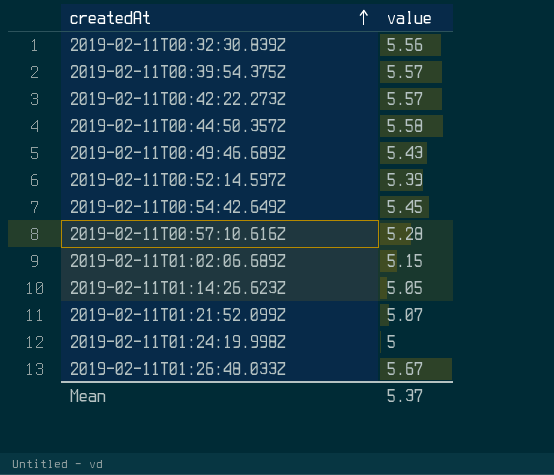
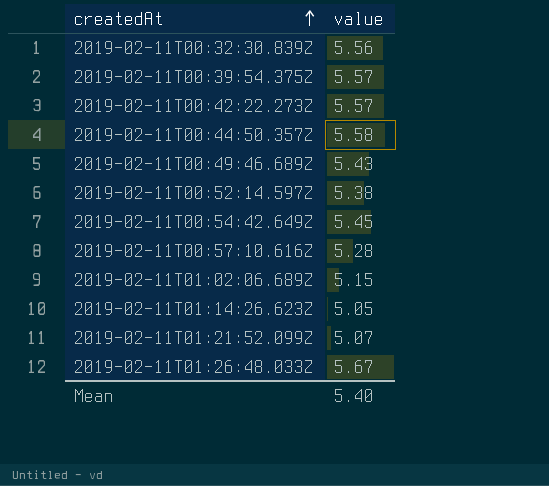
row 2019-02-11T01:24:19.998Z: 5 -> none
2019-02-11T00:52:14.597Z | value: 5.39 -> 5.38
Mean | value: 5.37 -> 5.40

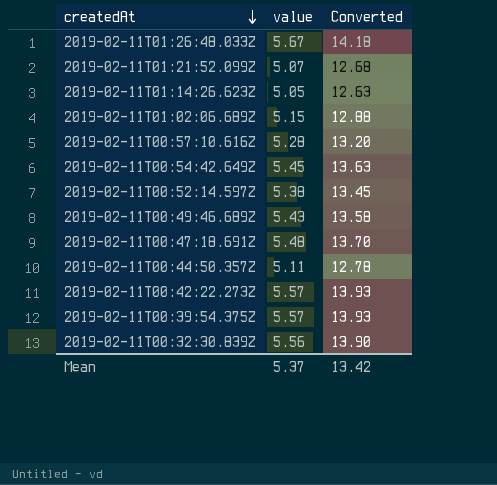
row order: createdAt ascending -> createdAt descending
column Converted | formula: none -> [value] * 2.5
row 2019-02-11T00:47:18.691Z: none -> 5.48 | 13.70
2019-02-11T00:44:50.357Z | value: 5.58 -> 5.11
Mean | value: 5.40 -> 5.37

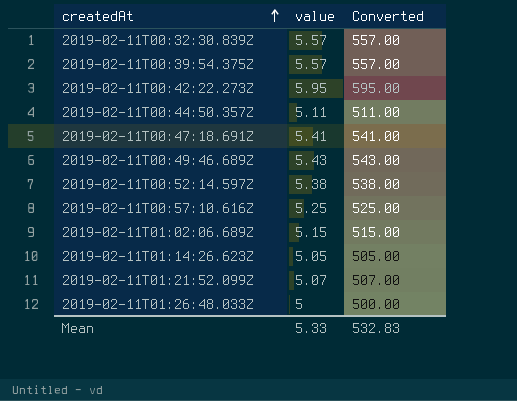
row order: createdAt descending -> createdAt ascending
column Converted | formula: [value] * 2.5 -> [value] * 100
row 2019-02-11T00:54:42.649Z: 5.45 | 13.63 -> none
2019-02-11T00:32:30.839Z | value: 5.56 -> 5.57
2019-02-11T00:42:22.273Z | value: 5.57 -> 5.95
2019-02-11T00:47:18.691Z | value: 5.48 -> 5.41
2019-02-11T00:57:10.616Z | value: 5.28 -> 5.25
2019-02-11T01:26:48.033Z | value: 5.67 -> 5
Mean | value: 5.37 -> 5.33
Mean | Converted: 13.42 -> 532.83

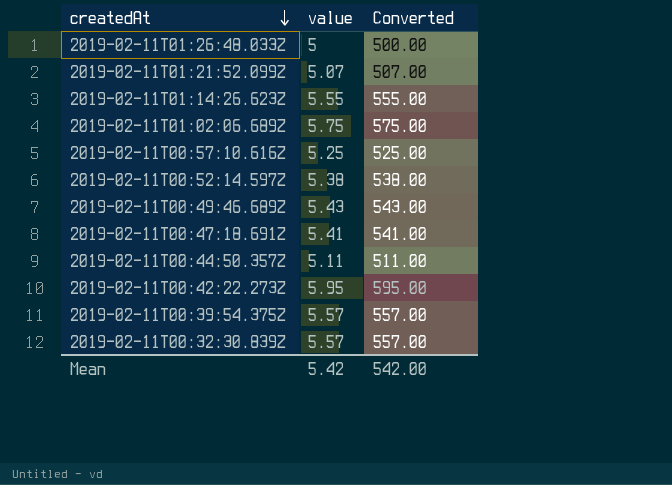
row order: createdAt ascending -> createdAt descending
2019-02-11T01:14:26.623Z | value: 5.05 -> 5.55
2019-02-11T01:14:26.623Z | Converted: 505.00 -> 555.00
2019-02-11T01:02:06.689Z | value: 5.15 -> 5.75
2019-02-11T01:02:06.689Z | Converted: 515.00 -> 575.00
Mean | value: 5.33 -> 5.42
Mean | Converted: 532.83 -> 542.00

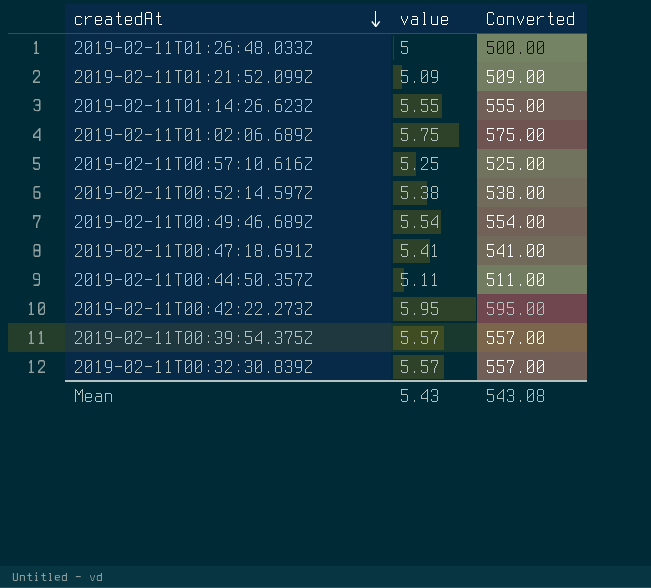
2019-02-11T01:21:52.099Z | value: 5.07 -> 5.09
2019-02-11T01:21:52.099Z | Converted: 507.00 -> 509.00
2019-02-11T00:49:46.689Z | value: 5.43 -> 5.54
2019-02-11T00:49:46.689Z | Converted: 543.00 -> 554.00
Mean | value: 5.42 -> 5.43
Mean | Converted: 542.00 -> 543.08

